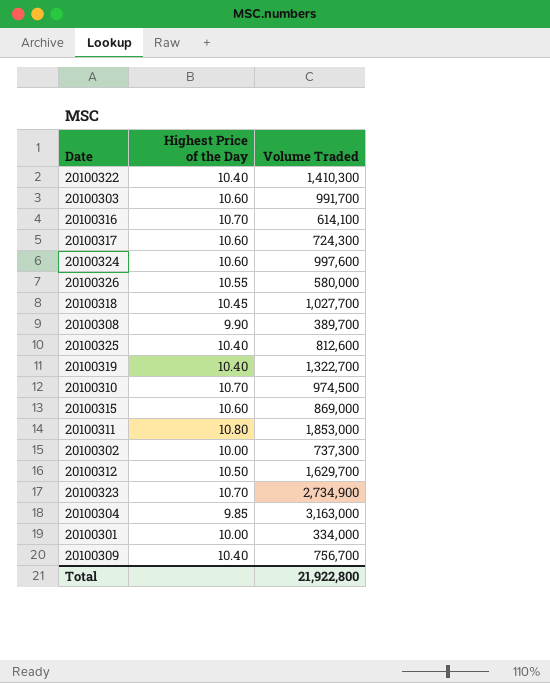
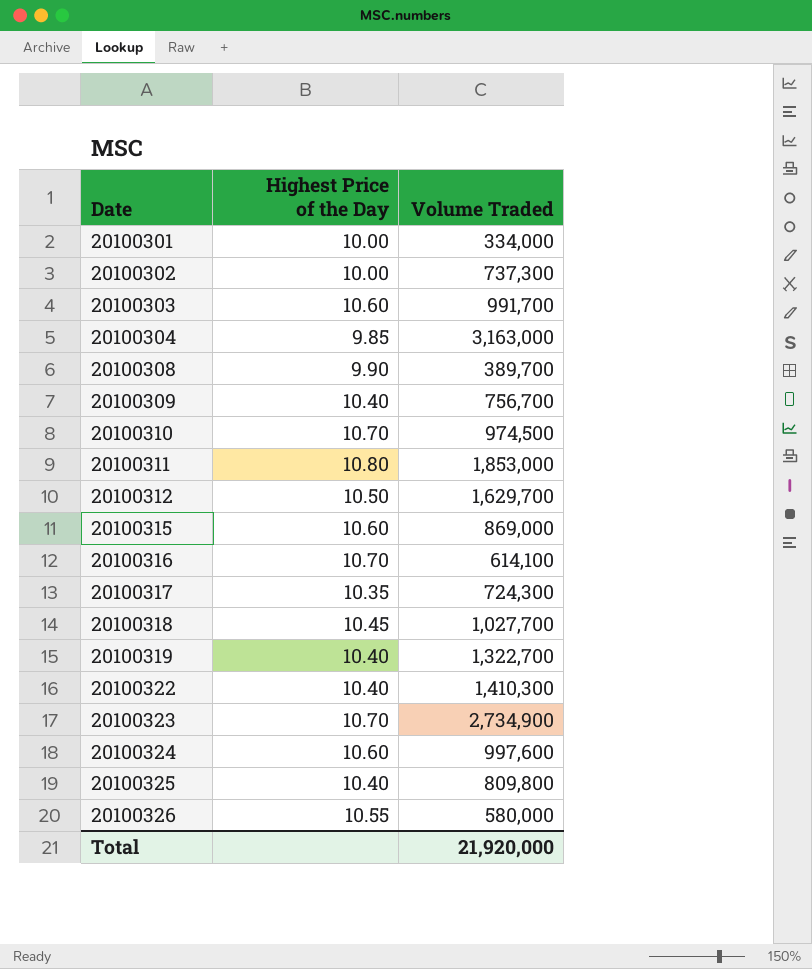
row order: none -> Date ascending
20100317 | Highest Price of the Day: 10.60 -> 10.35
20100325 | Volume Traded: 812,600 -> 809,800
Total | Volume Traded: 21,922,800 -> 21,920,000

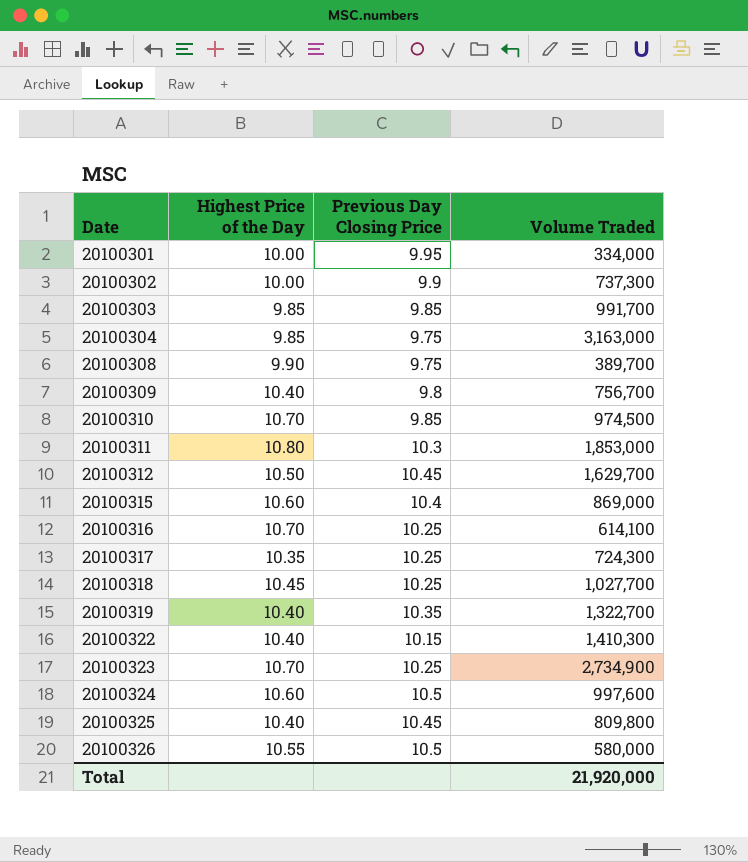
column Previous Day Closing Price | position: none -> 3
20100303 | Highest Price of the Day: 10.60 -> 9.85

